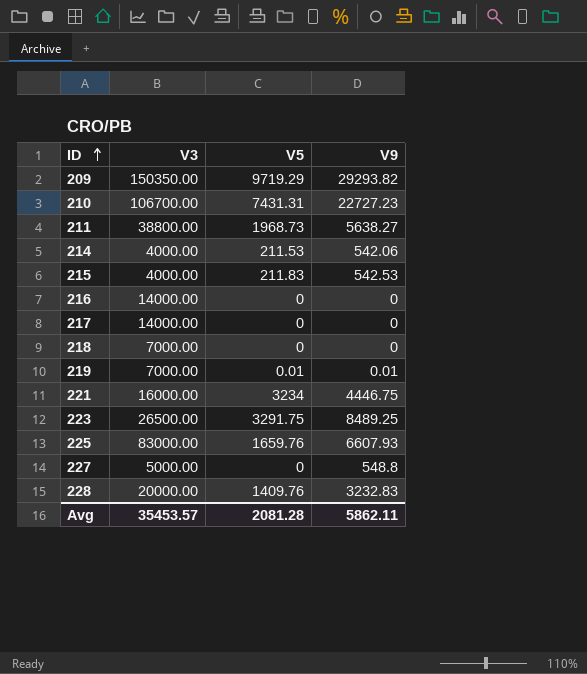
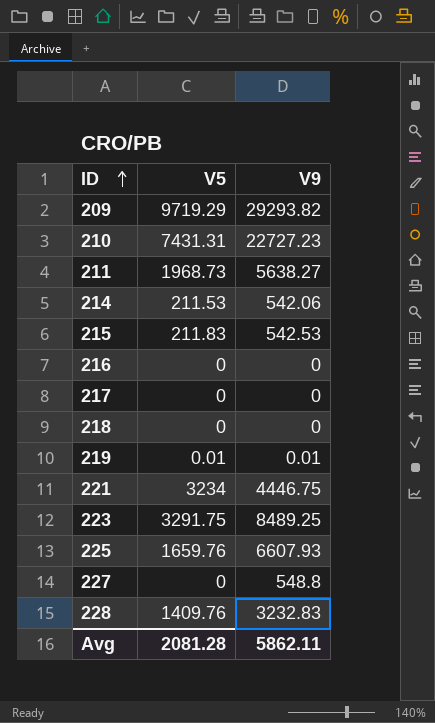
column V3 | position: 2 -> none

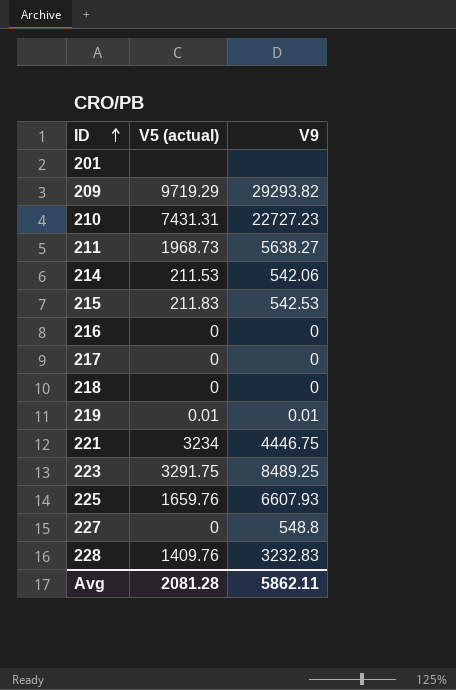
column name: V5 -> V5 (actual)
row 201: none -> none | none

